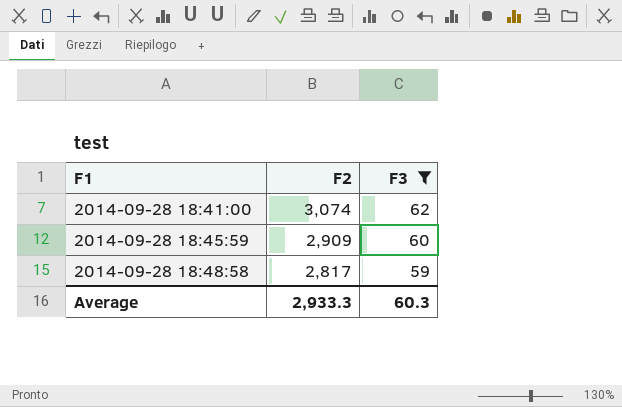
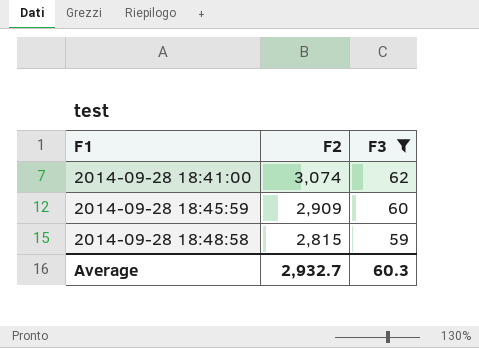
2014-09-28 18:48:58 | F2: 2,817 -> 2,815
Average | F2: 2,933.3 -> 2,932.7

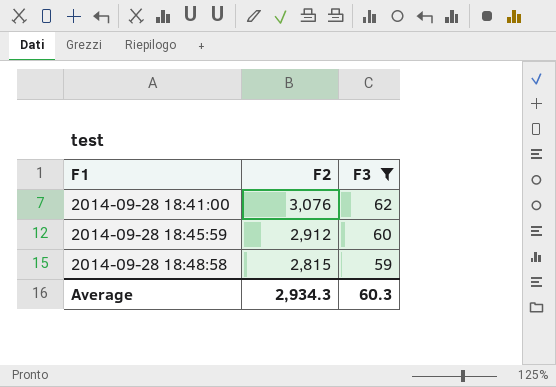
2014-09-28 18:41:00 | F2: 3,074 -> 3,076
2014-09-28 18:45:59 | F2: 2,909 -> 2,912
Average | F2: 2,932.7 -> 2,934.3

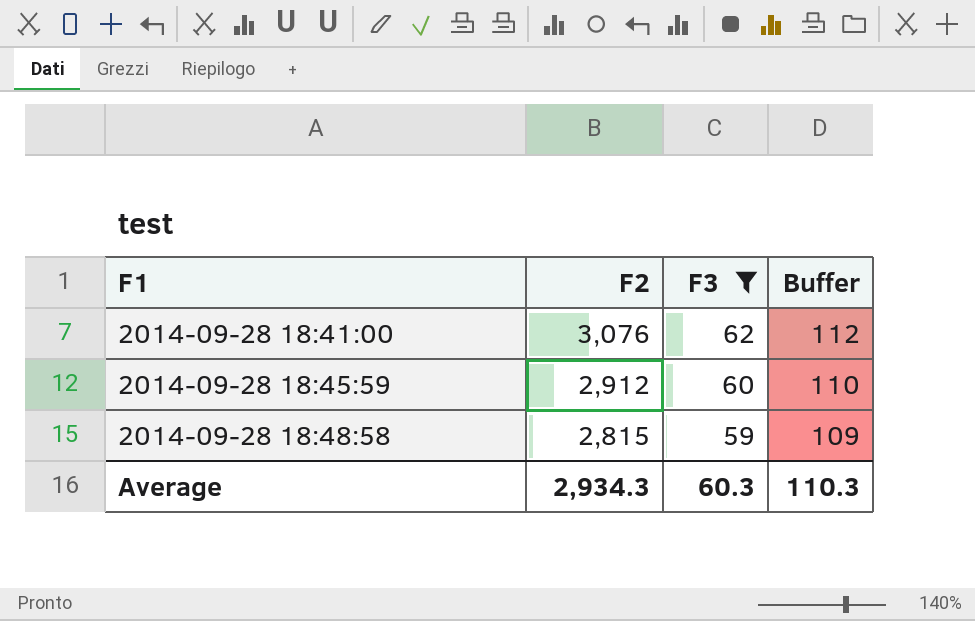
column Buffer | formula: none -> [F3] + 50

